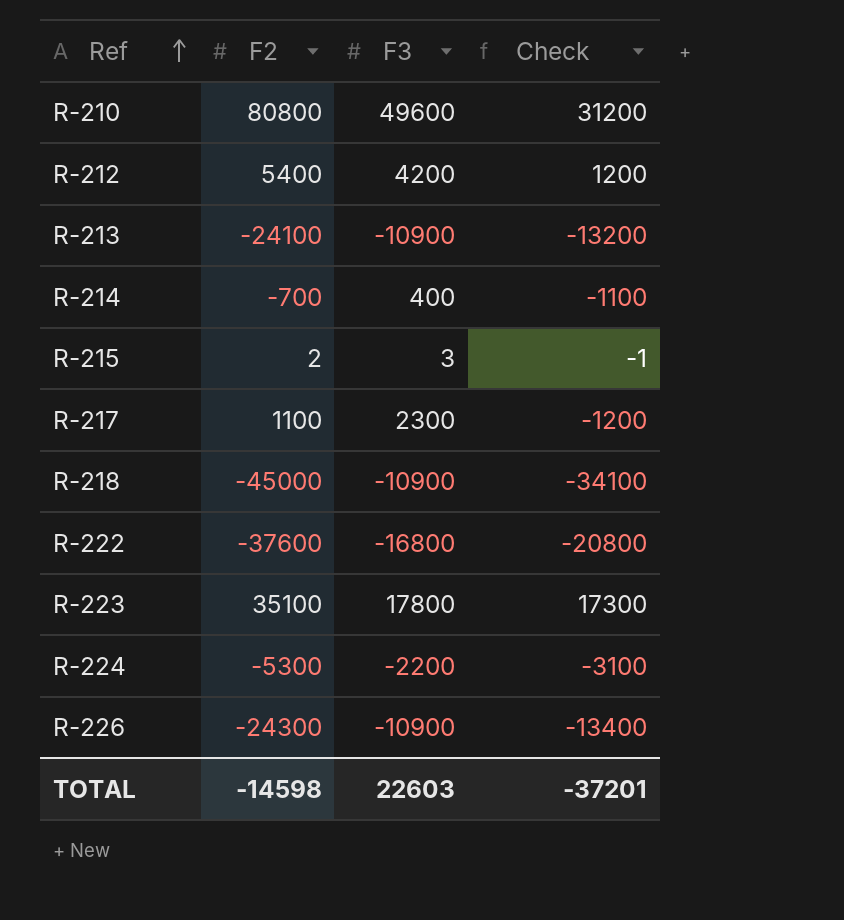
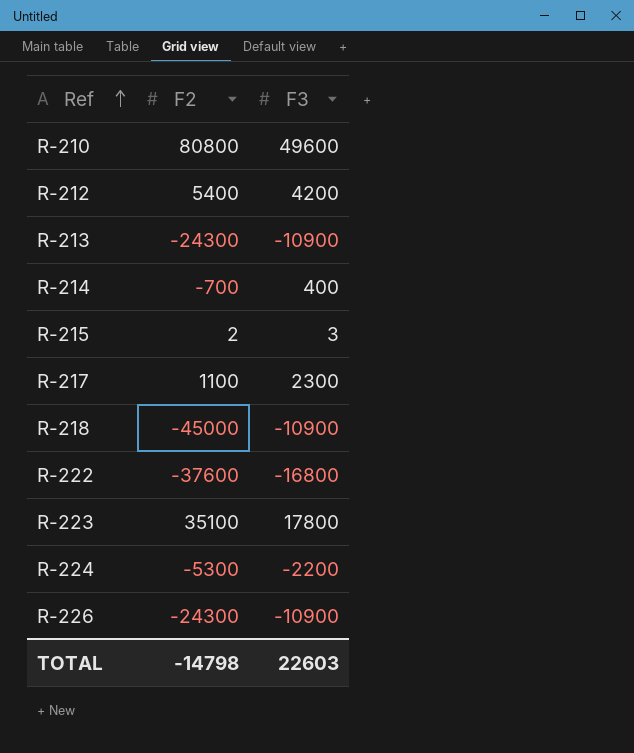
column Check | formula: [F2] - [F3] -> none
R-213 | F2: -24100 -> -24300
TOTAL | F2: -14598 -> -14798

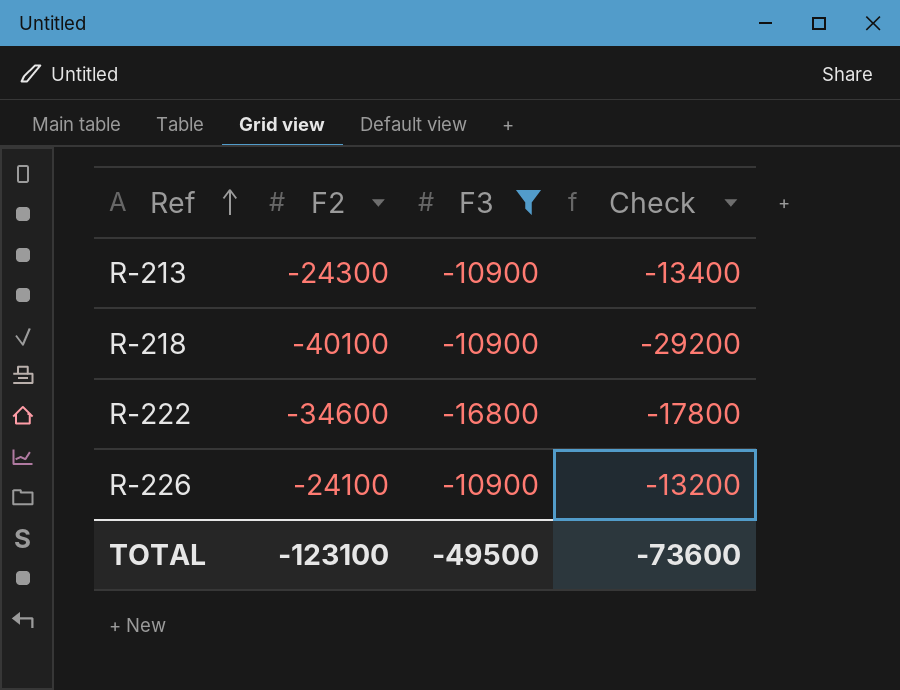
filter: none -> F3 <= -10900
column Check | formula: none -> [F2] - [F3]
R-218 | F2: -45000 -> -40100
R-222 | F2: -37600 -> -34600
R-226 | F2: -24300 -> -24100
TOTAL | F2: -14798 -> -123100
TOTAL | F3: 22603 -> -49500

